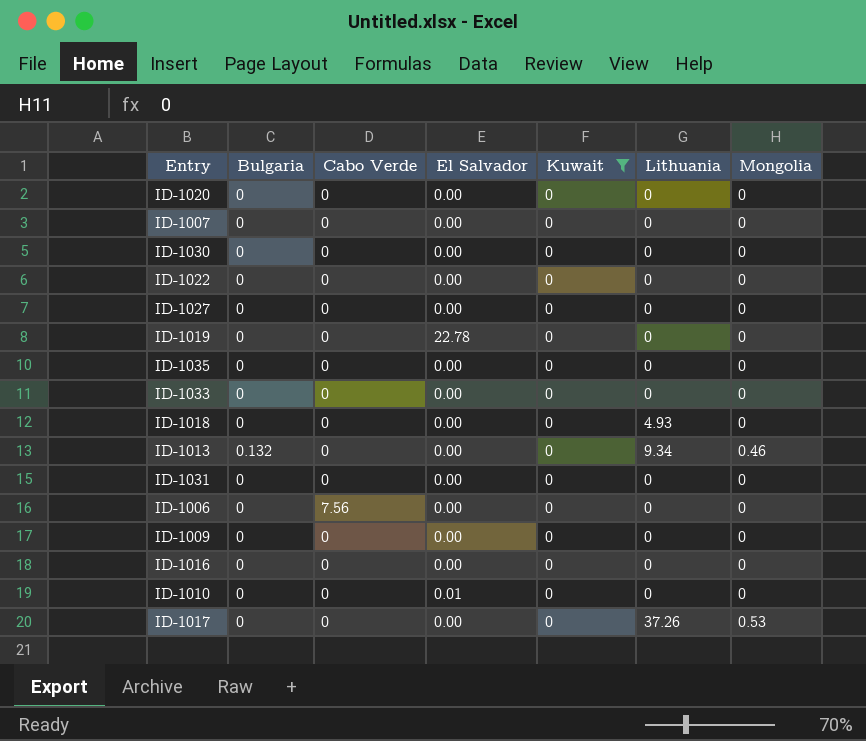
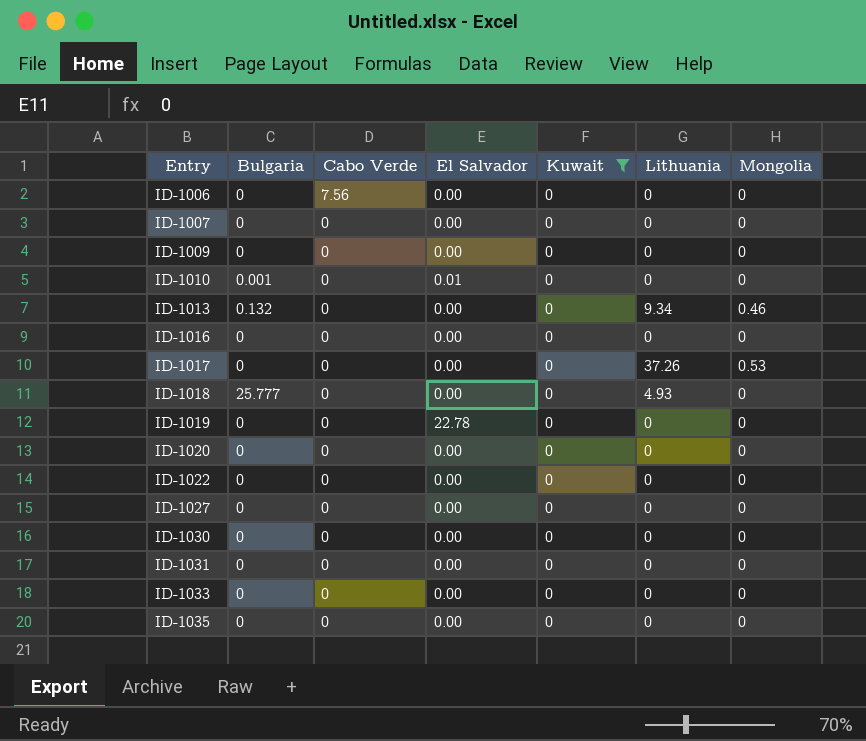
row order: none -> Entry ascending
ID-1010 | Bulgaria: 0 -> 0.001
ID-1018 | Bulgaria: 0 -> 25.777

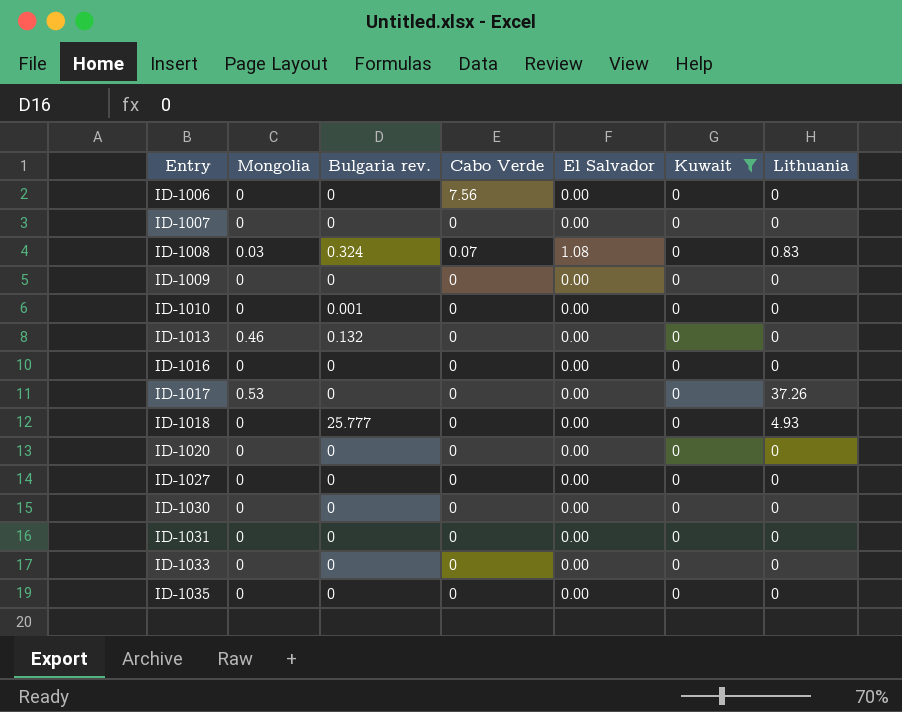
column Mongolia | position: 7 -> 2
column name: Bulgaria -> Bulgaria rev.
row ID-1019: 0 | 0 | 22.78 | 0 | 0 | 0 -> none
row ID-1022: 0 | 0 | 0.00 | 0 | 0 | 0 -> none
row ID-1008: none -> 0.03 | 0.324 | 0.07 | 1.08 | 0 | 0.83
ID-1010 | El Salvador: 0.01 -> 0.00
ID-1013 | Lithuania: 9.34 -> 0

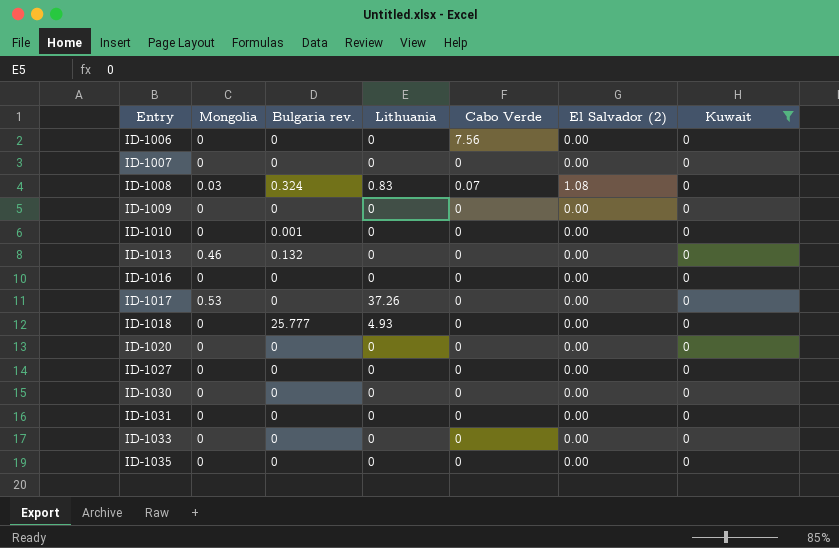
column Lithuania | position: 7 -> 4
column name: El Salvador -> El Salvador (2)

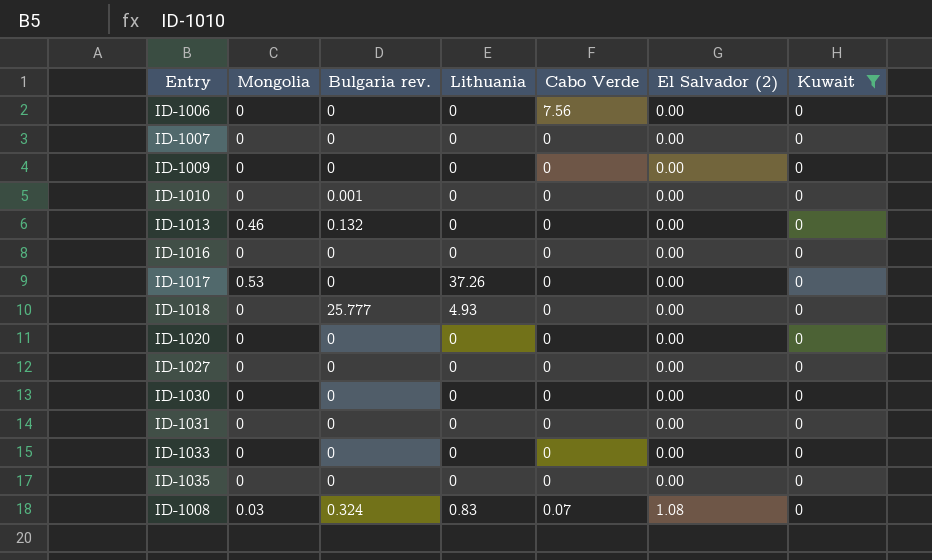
row order: Entry ascending -> El Salvador (2) ascending

